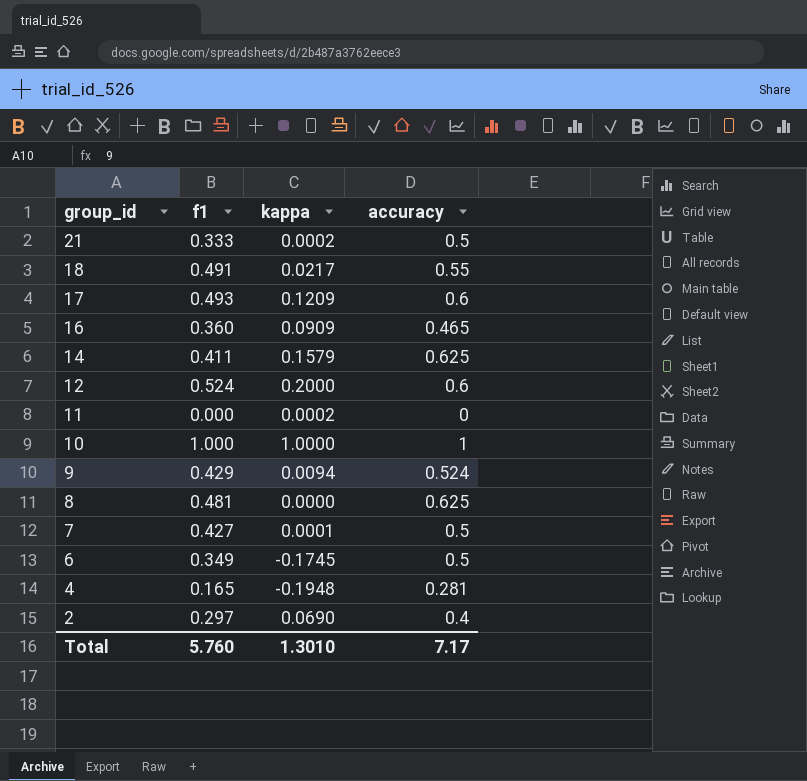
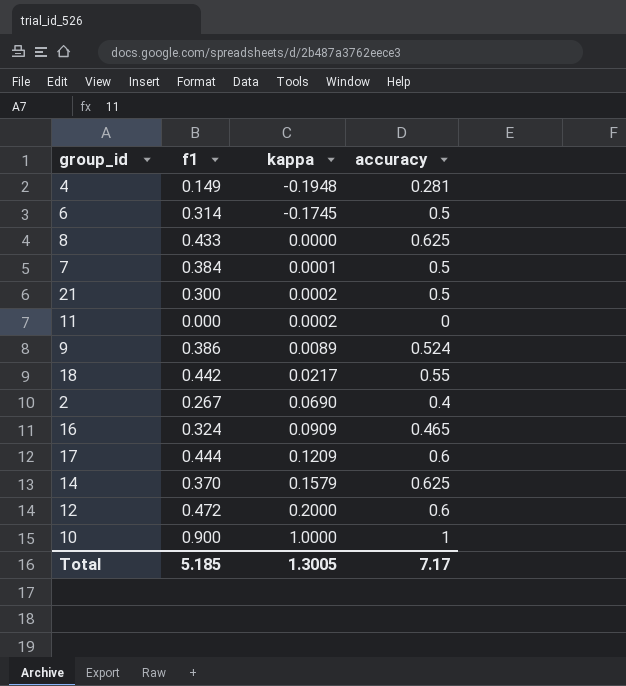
row order: group_id descending -> kappa ascending
4 | f1: 0.165 -> 0.149
6 | f1: 0.349 -> 0.314
8 | f1: 0.481 -> 0.433
7 | f1: 0.427 -> 0.384
21 | f1: 0.333 -> 0.300
9 | f1: 0.429 -> 0.386
9 | kappa: 0.0094 -> 0.0089
18 | f1: 0.491 -> 0.442
2 | f1: 0.297 -> 0.267
16 | f1: 0.360 -> 0.324
17 | f1: 0.493 -> 0.444
14 | f1: 0.411 -> 0.370
12 | f1: 0.524 -> 0.472
10 | f1: 1.000 -> 0.900
Total | f1: 5.760 -> 5.185
Total | kappa: 1.3010 -> 1.3005

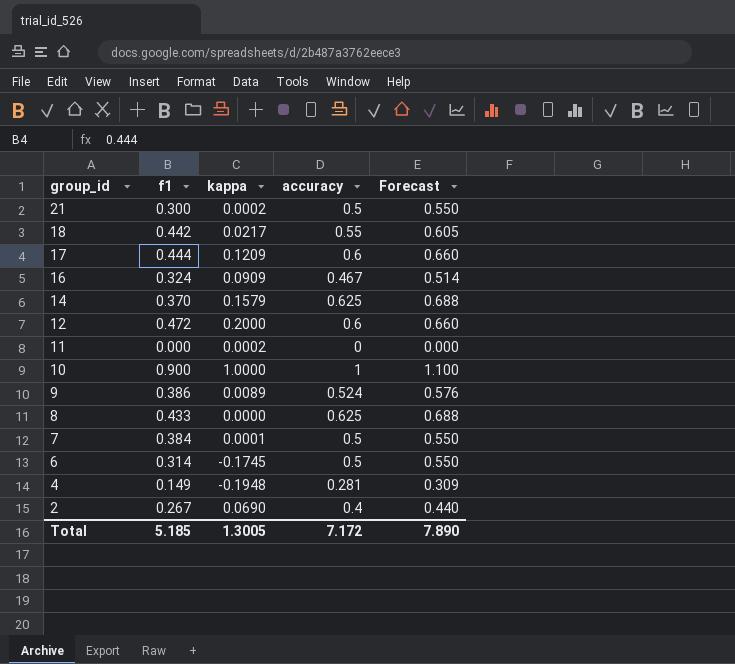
row order: kappa ascending -> group_id descending
column Forecast | formula: none -> [accuracy] * 1.1
16 | accuracy: 0.465 -> 0.467
Total | accuracy: 7.17 -> 7.172

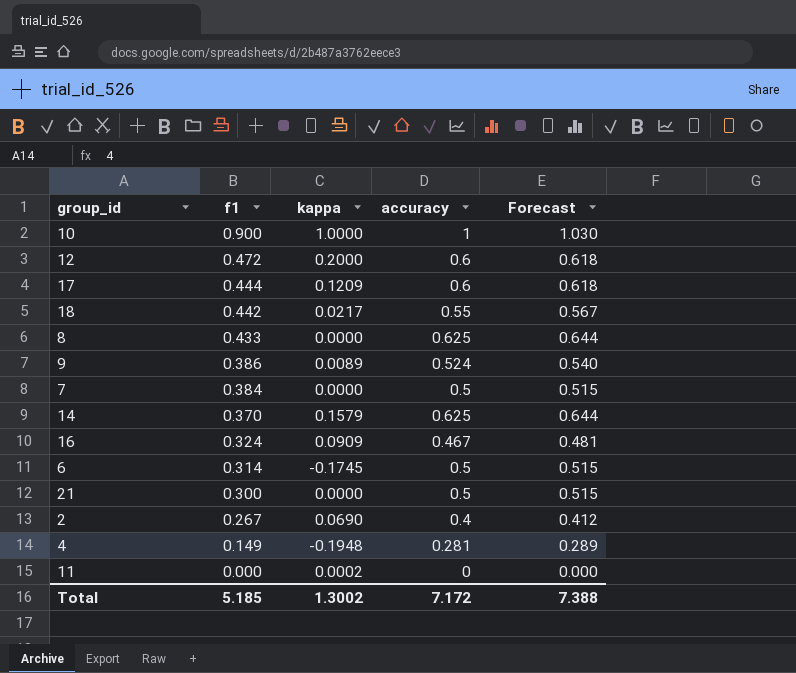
row order: group_id descending -> f1 descending
column Forecast | formula: [accuracy] * 1.1 -> [accuracy] * 1.03
7 | kappa: 0.0001 -> 0.0000
21 | kappa: 0.0002 -> 0.0000
Total | kappa: 1.3005 -> 1.3002
Total | Forecast: 7.890 -> 7.388

